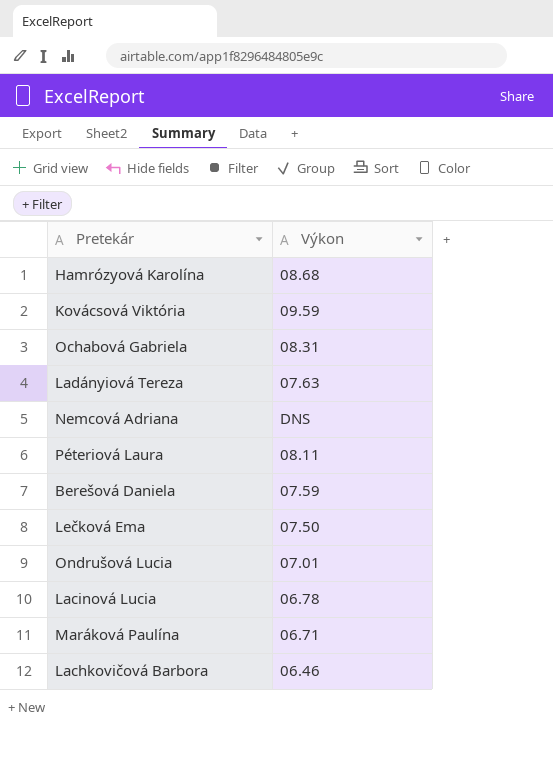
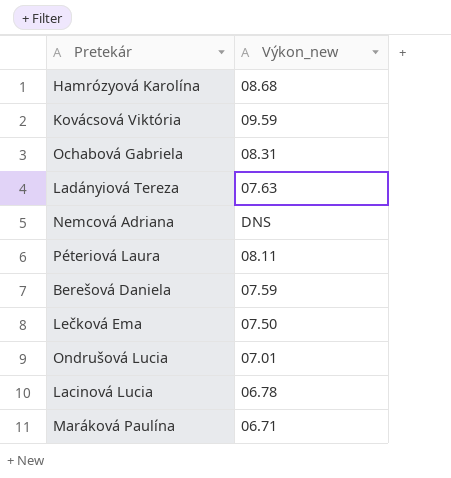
column name: Výkon -> Výkon_new
row Lachkovičová Barbora: 06.46 -> none

